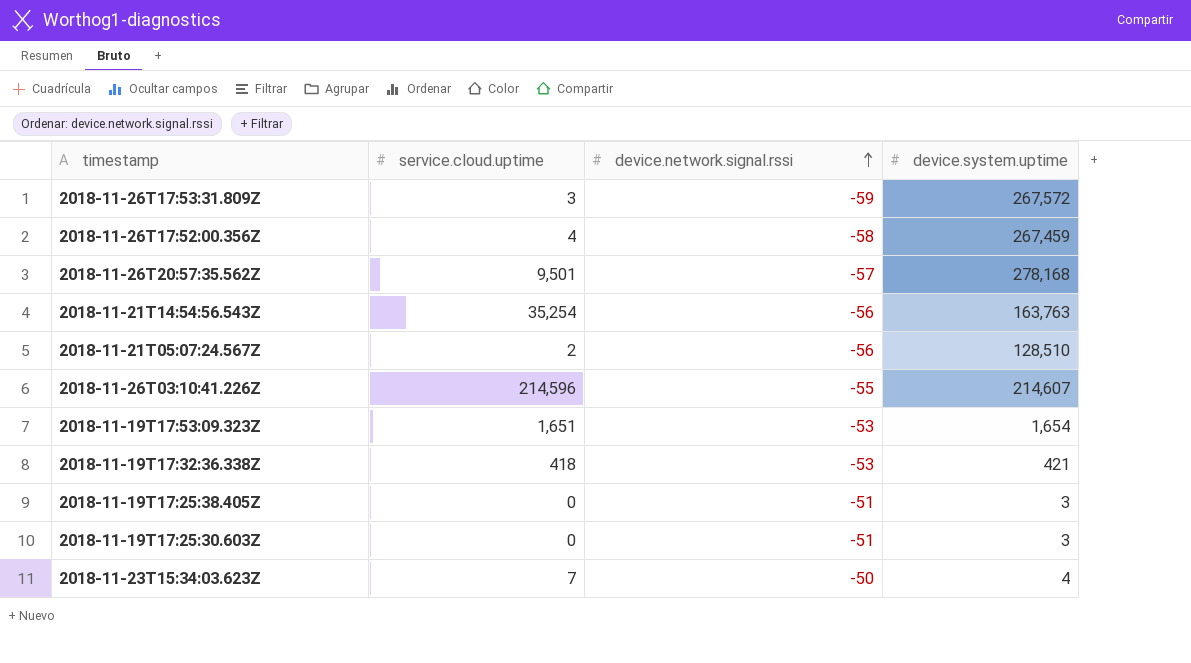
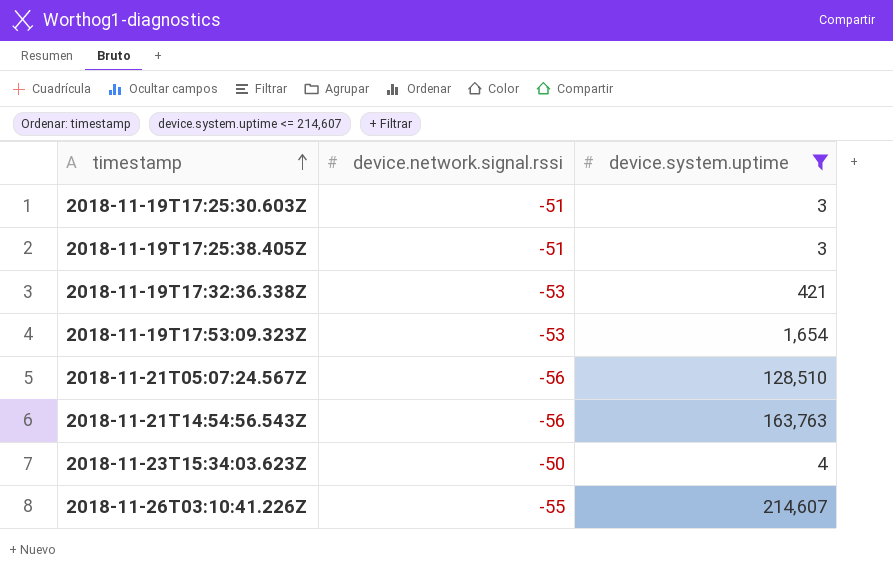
filter: none -> device.system.uptime <= 214,607
row order: device.network.signal.rssi ascending -> timestamp ascending
column service.cloud.uptime | position: 2 -> none

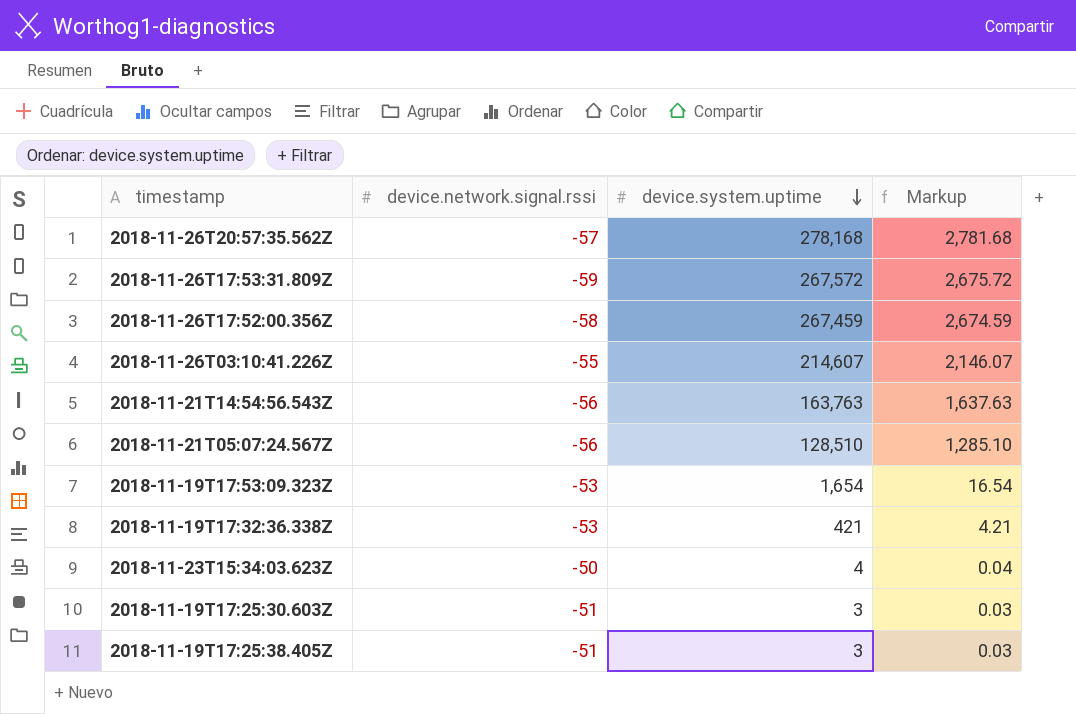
filter: device.system.uptime <= 214,607 -> none
row order: timestamp ascending -> device.system.uptime descending
column Markup | formula: none -> [device.system.uptime] * 0.01

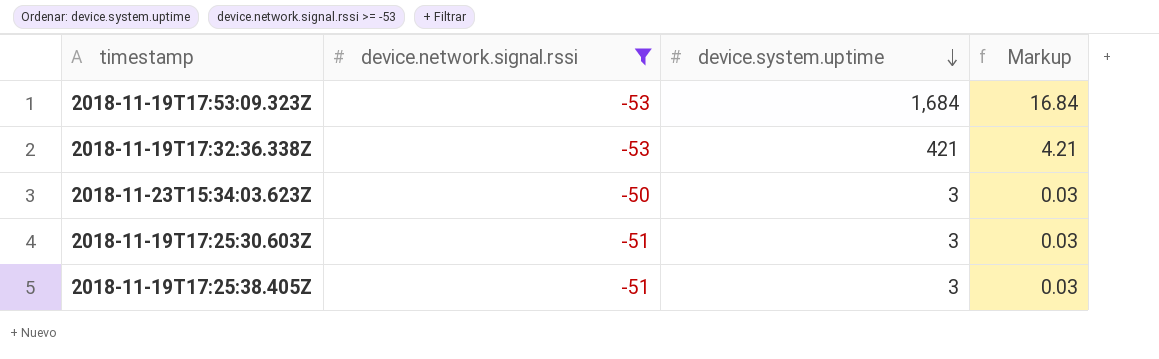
filter: none -> device.network.signal.rssi >= -53
2018-11-19T17:53:09.323Z | device.system.uptime: 1,654 -> 1,684
2018-11-19T17:53:09.323Z | Markup: 16.54 -> 16.84
2018-11-23T15:34:03.623Z | device.system.uptime: 4 -> 3
2018-11-23T15:34:03.623Z | Markup: 0.04 -> 0.03

